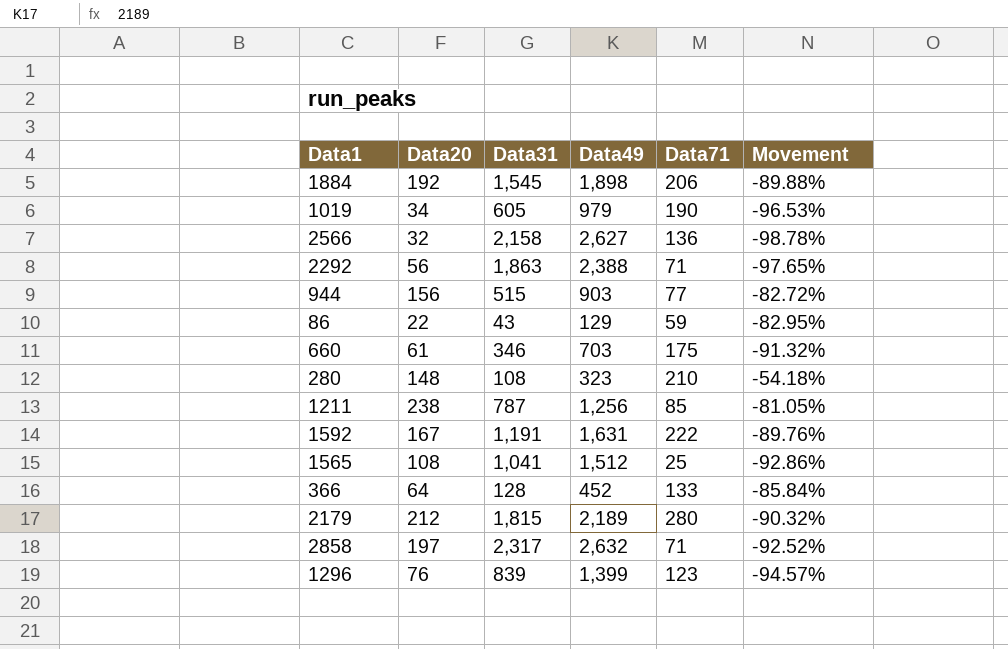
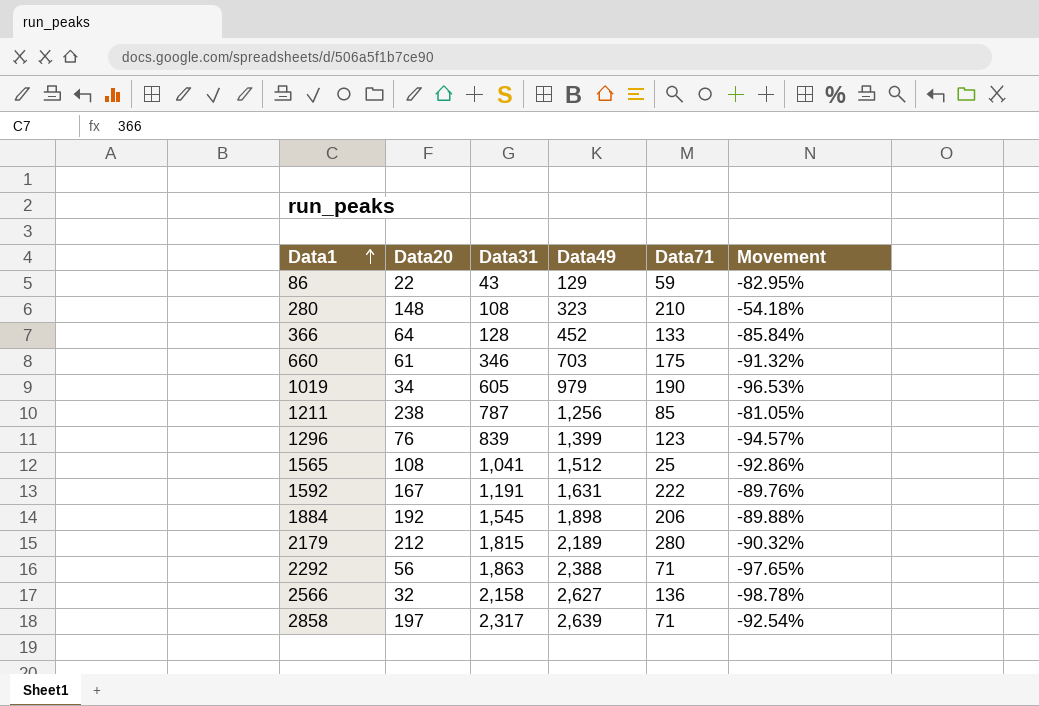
row order: none -> Data1 ascending
row 944: 156 | 515 | 903 | 77 | -82.72% -> none
2858 | Data49: 2,632 -> 2,639
2858 | Movement: -92.52% -> -92.54%

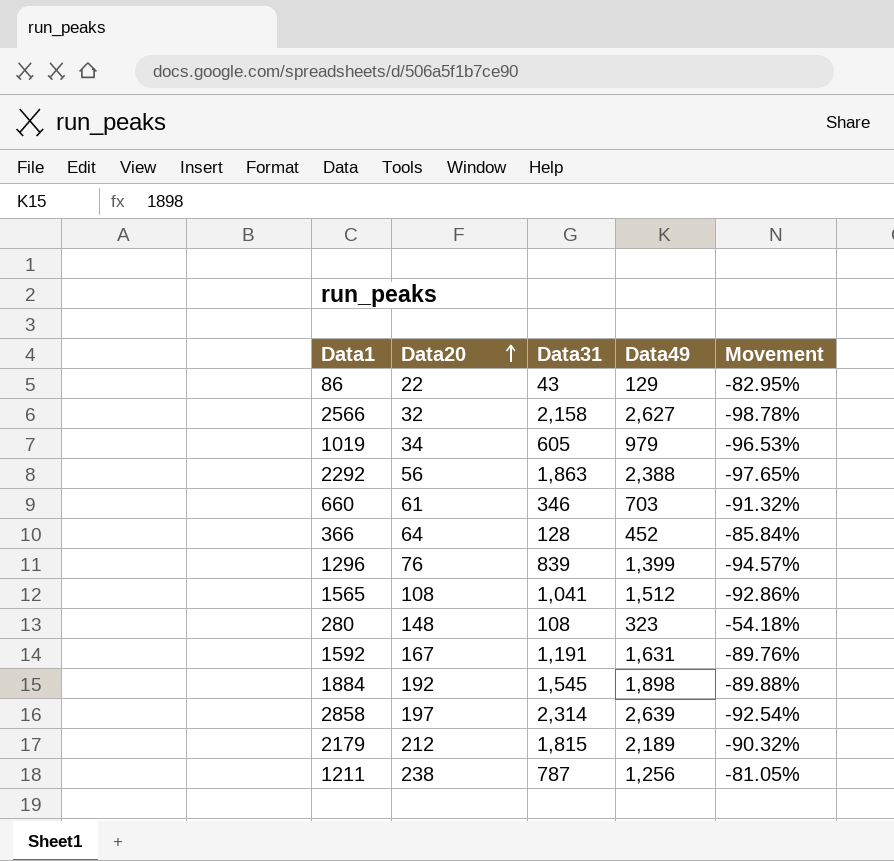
row order: Data1 ascending -> Data20 ascending
column Data71 | position: 5 -> none
2858 | Data31: 2,317 -> 2,314

